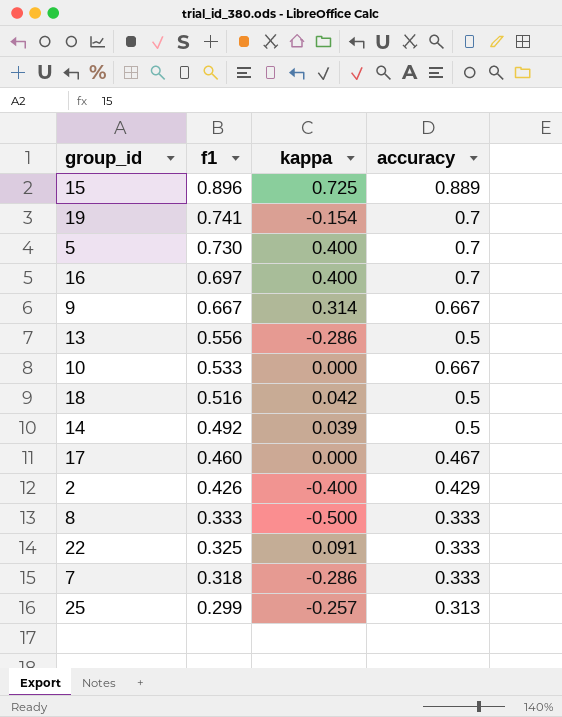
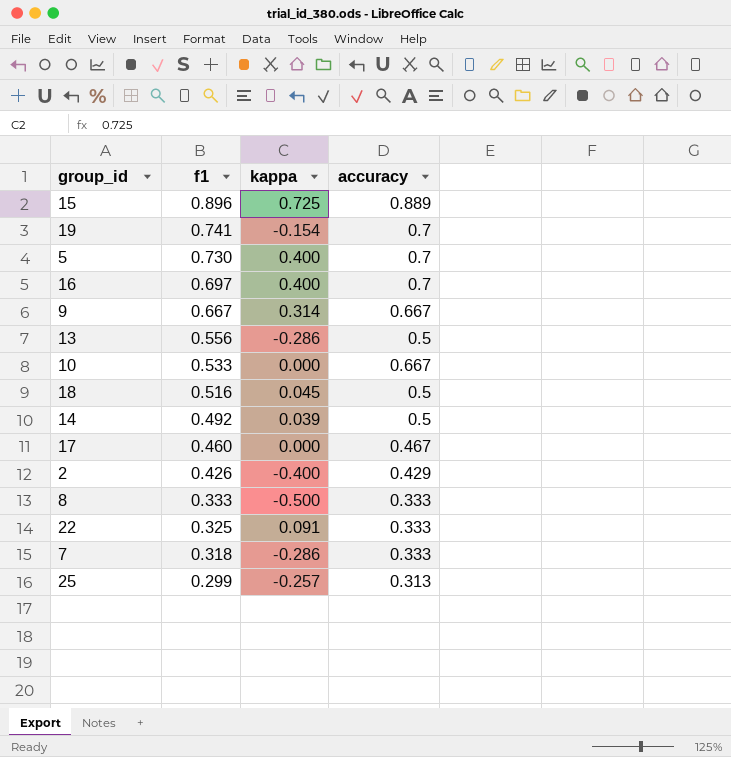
18 | kappa: 0.042 -> 0.045

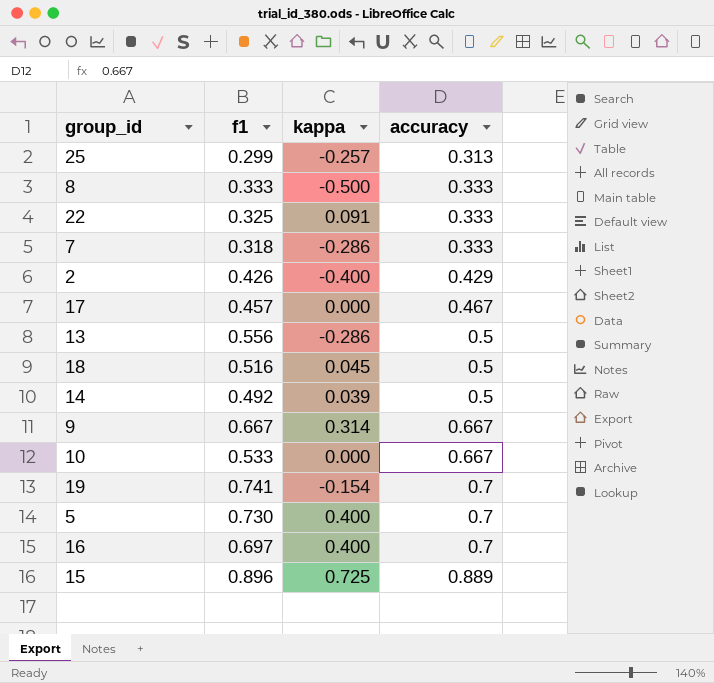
row order: f1 descending -> accuracy ascending
17 | f1: 0.460 -> 0.457

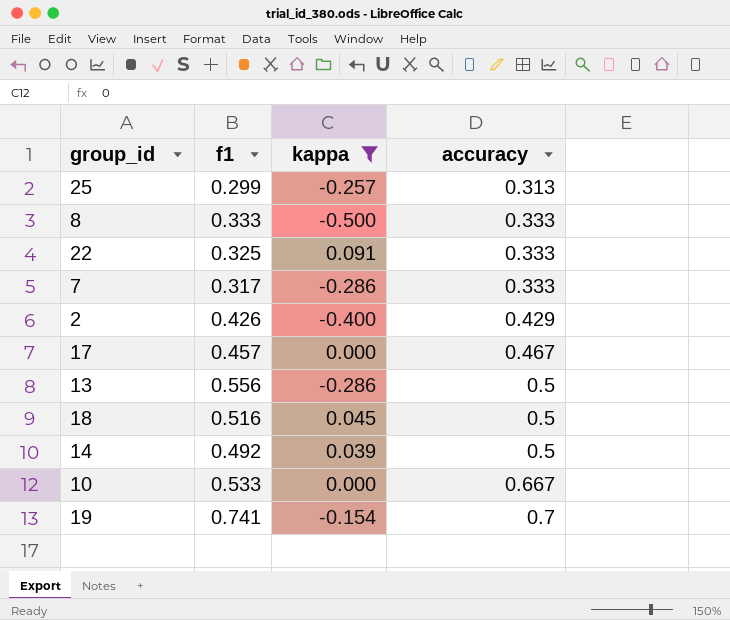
filter: none -> kappa <= 0.091
7 | f1: 0.318 -> 0.317

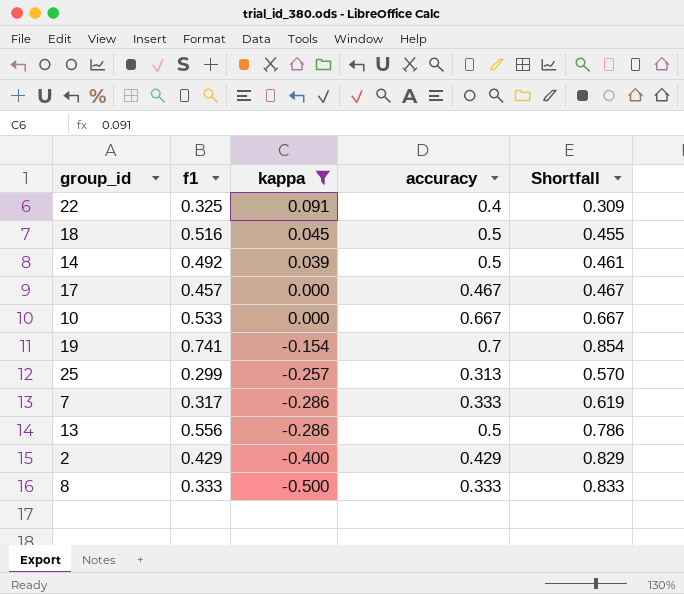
row order: accuracy ascending -> kappa descending
column Shortfall | formula: none -> [accuracy] - [kappa]
22 | accuracy: 0.333 -> 0.4
2 | f1: 0.426 -> 0.429

